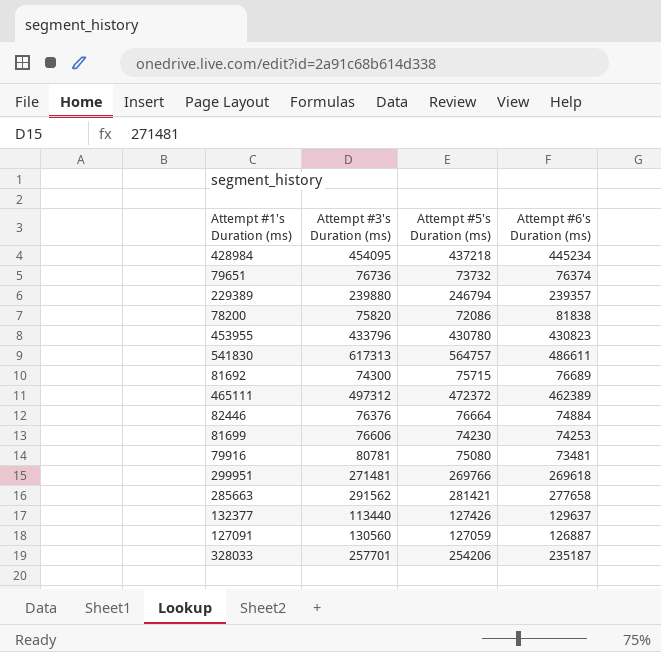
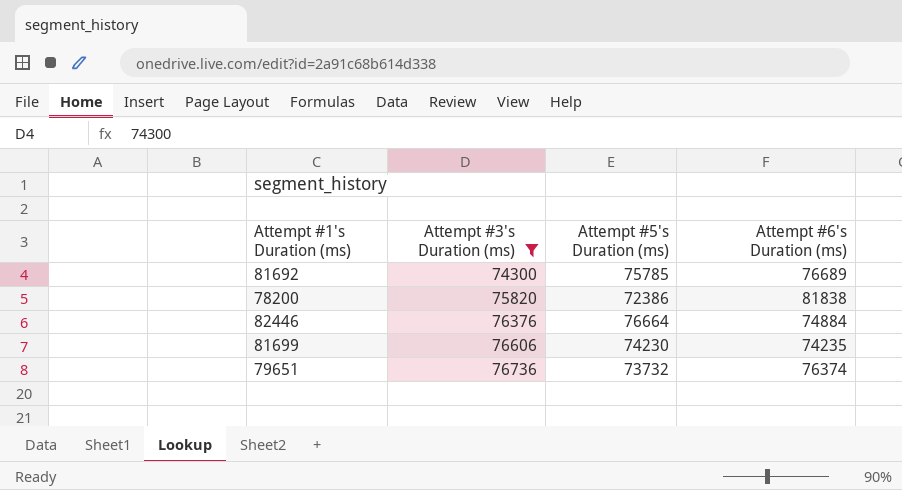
filter: none -> Attempt #3's Duration (ms) <= 76736
row order: none -> Attempt #3's Duration (ms) ascending
81692 | Attempt #5's Duration (ms): 75715 -> 75785
78200 | Attempt #5's Duration (ms): 72086 -> 72386
81699 | Attempt #6's Duration (ms): 74253 -> 74235

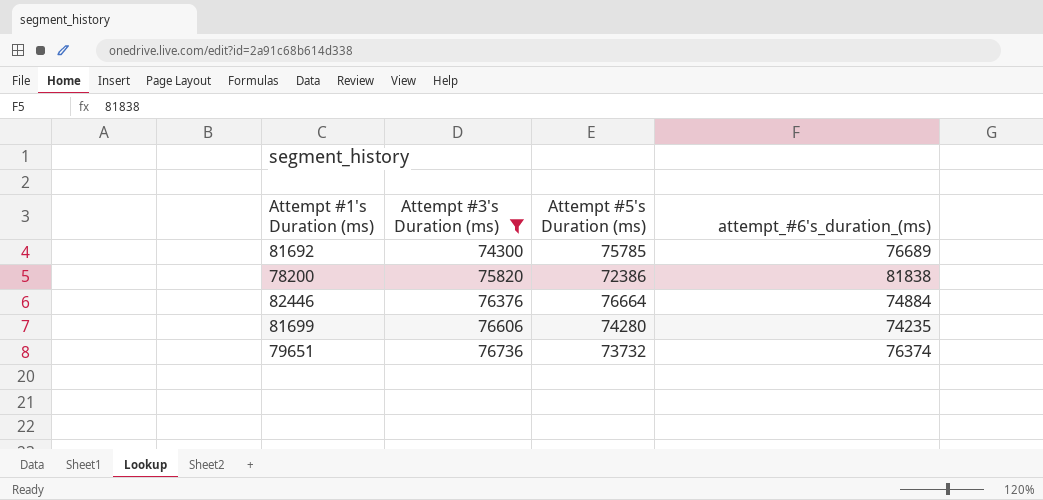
column name: Attempt #6's Duration (ms) -> attempt_#6's_duration_(ms)
81699 | Attempt #5's Duration (ms): 74230 -> 74280

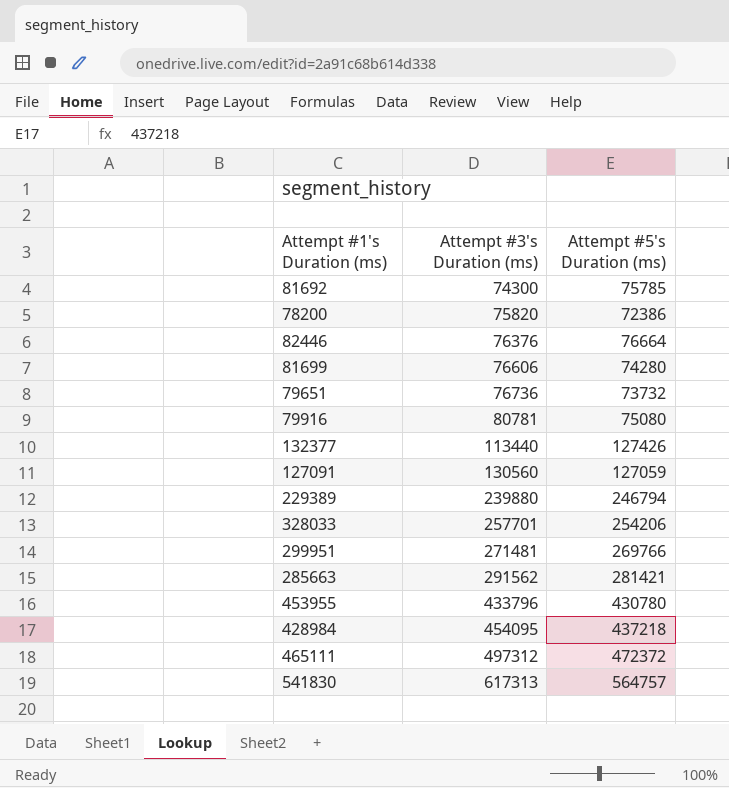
filter: Attempt #3's Duration (ms) <= 76736 -> none
column attempt_#6's_duration_(ms) | position: 4 -> none

